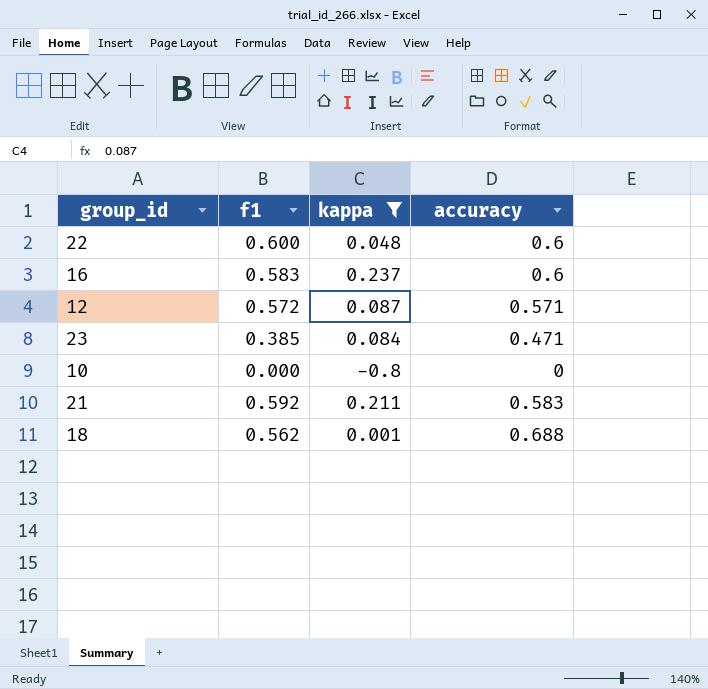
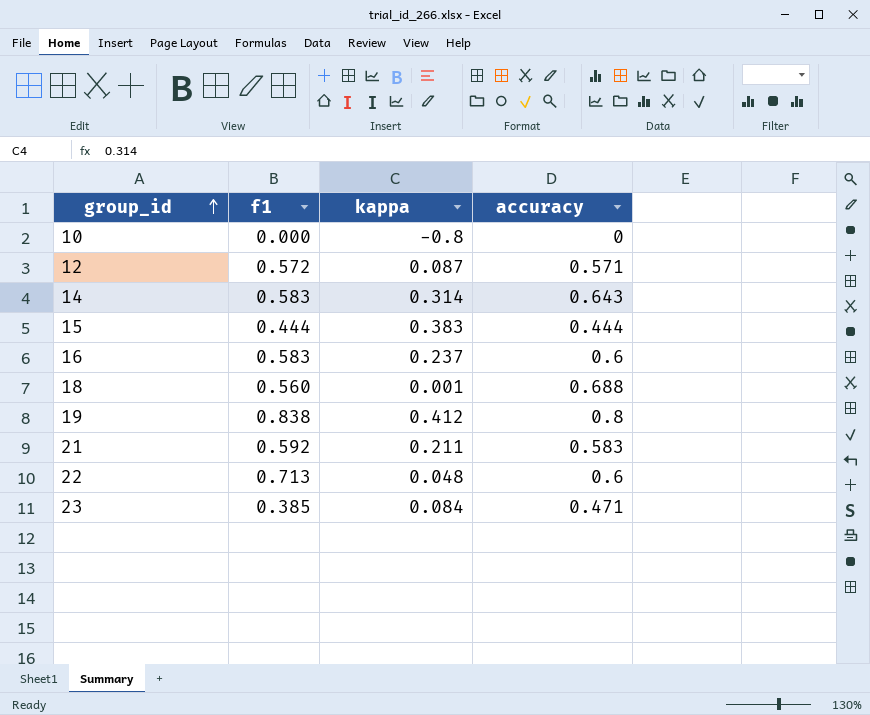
filter: kappa <= 0.237 -> none
row order: none -> group_id ascending
18 | f1: 0.562 -> 0.560
22 | f1: 0.600 -> 0.713

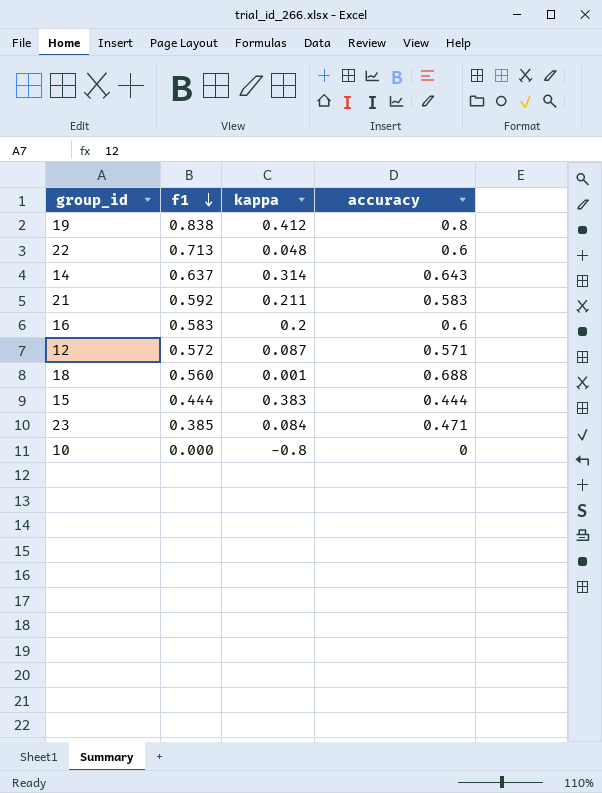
row order: group_id ascending -> f1 descending
14 | f1: 0.583 -> 0.637
16 | kappa: 0.237 -> 0.2

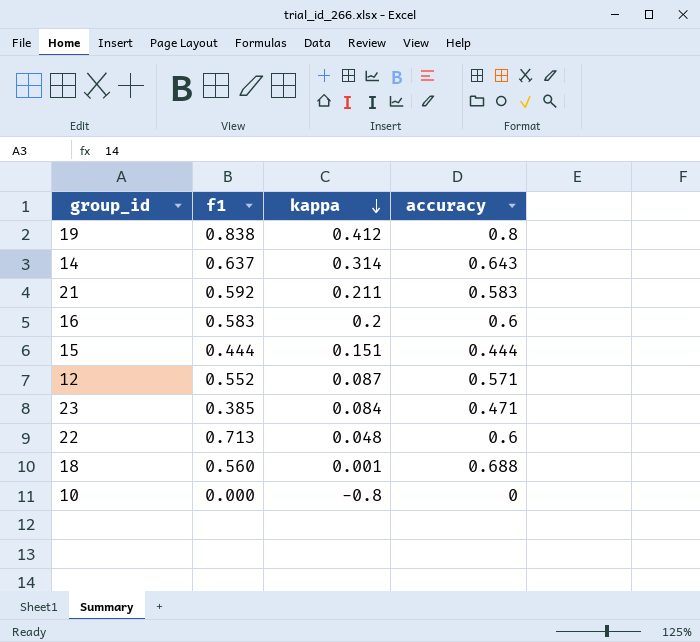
row order: f1 descending -> kappa descending
15 | kappa: 0.383 -> 0.151
12 | f1: 0.572 -> 0.552

